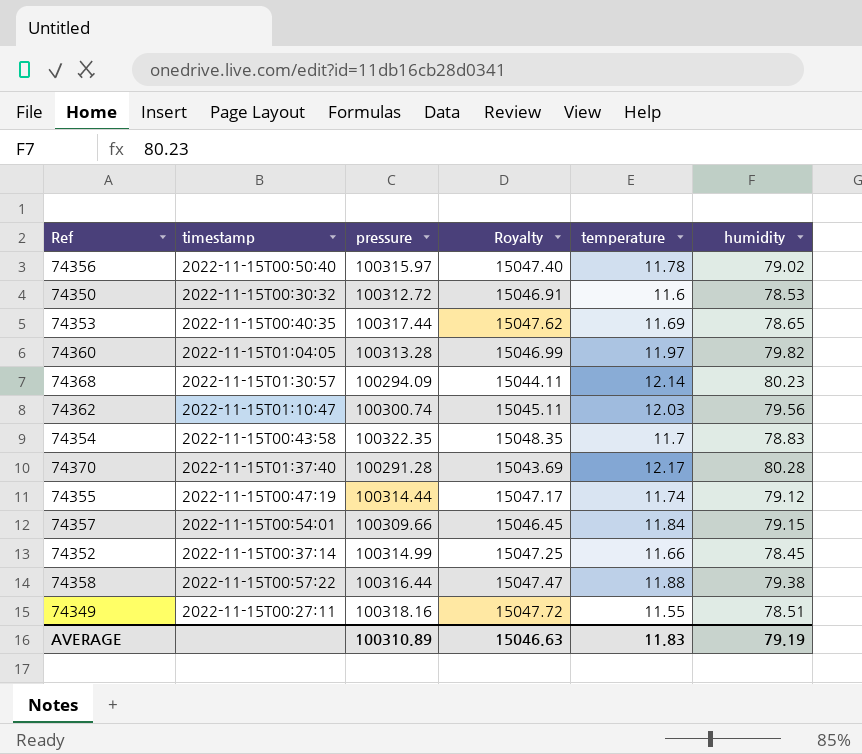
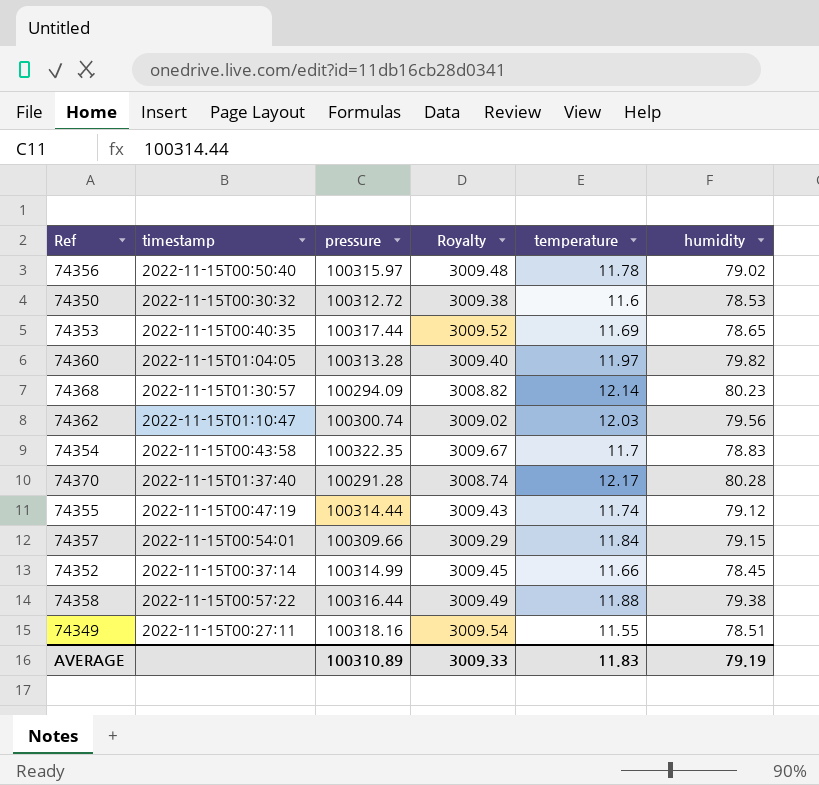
column Royalty | formula: [pressure] * 0.15 -> [pressure] * 0.03
AVERAGE | Royalty: 15046.63 -> 3009.33

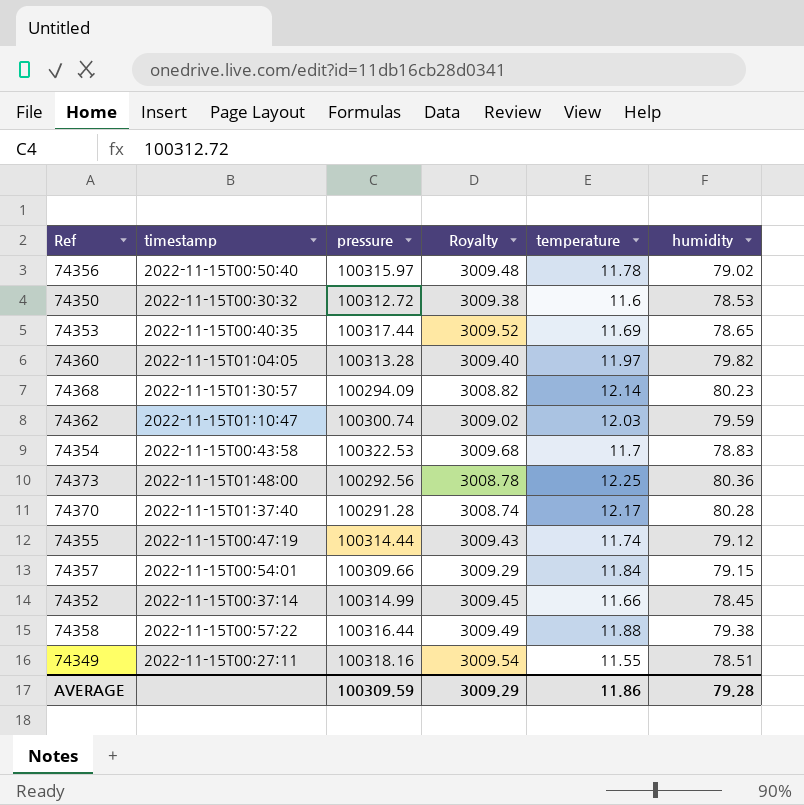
74362 | humidity: 79.56 -> 79.59
74354 | pressure: 100322.35 -> 100322.53
74354 | Royalty: 3009.67 -> 3009.68
row 74373: none -> 2022-11-15T01:48:00 | 100292.56 | 3008.78 | 12.25 | 80.36
AVERAGE | pressure: 100310.89 -> 100309.59
AVERAGE | Royalty: 3009.33 -> 3009.29
AVERAGE | temperature: 11.83 -> 11.86
AVERAGE | humidity: 79.19 -> 79.28

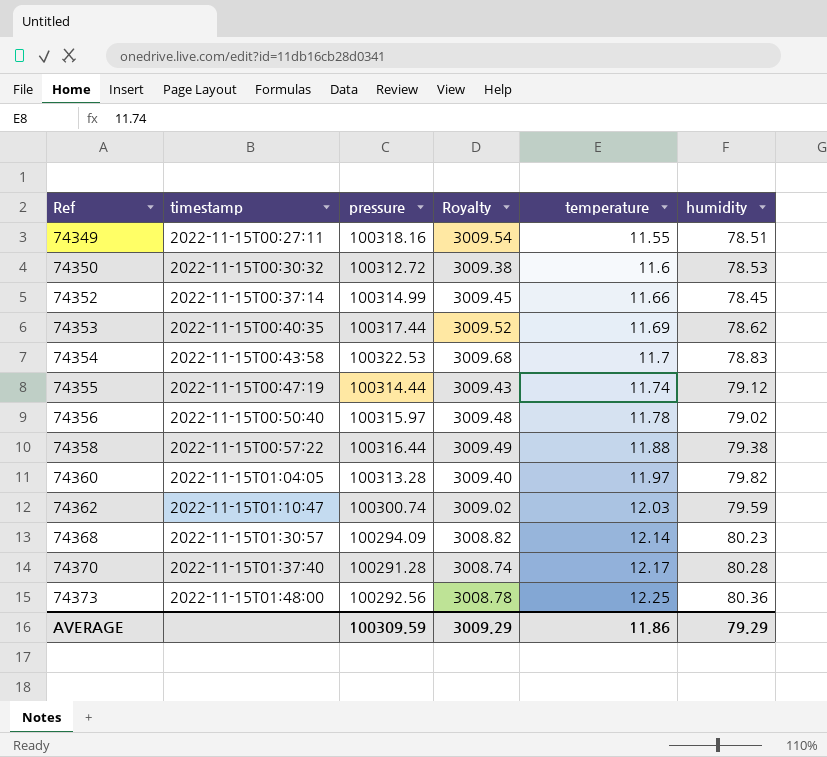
row order: none -> Ref ascending
row 74357: 2022-11-15T00:54:01 | 100309.66 | 3009.29 | 11.84 | 79.15 -> none
74353 | humidity: 78.65 -> 78.62
AVERAGE | humidity: 79.28 -> 79.29

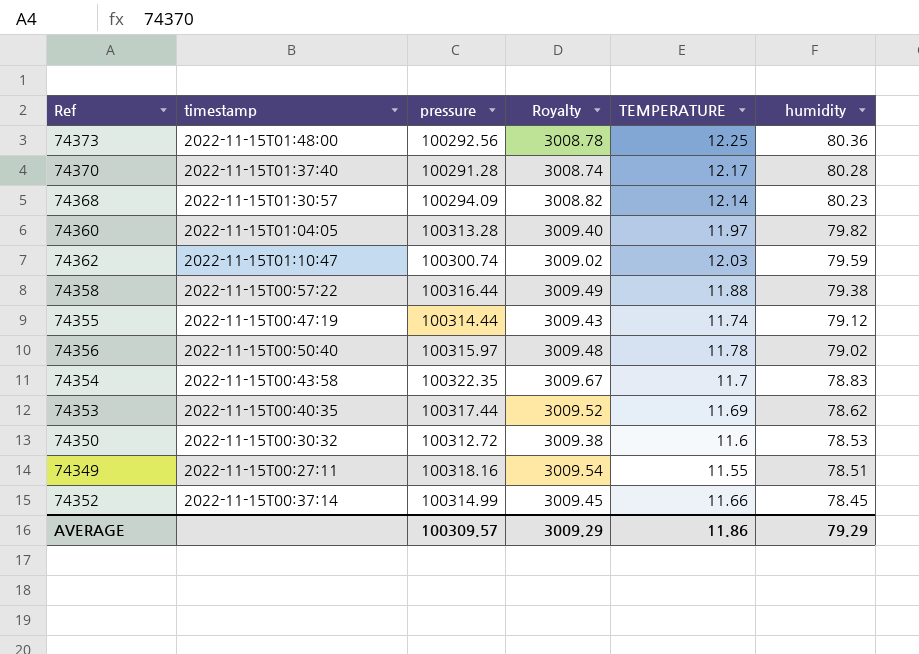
row order: Ref ascending -> humidity descending
column name: temperature -> TEMPERATURE
74354 | pressure: 100322.53 -> 100322.35
74354 | Royalty: 3009.68 -> 3009.67
AVERAGE | pressure: 100309.59 -> 100309.57

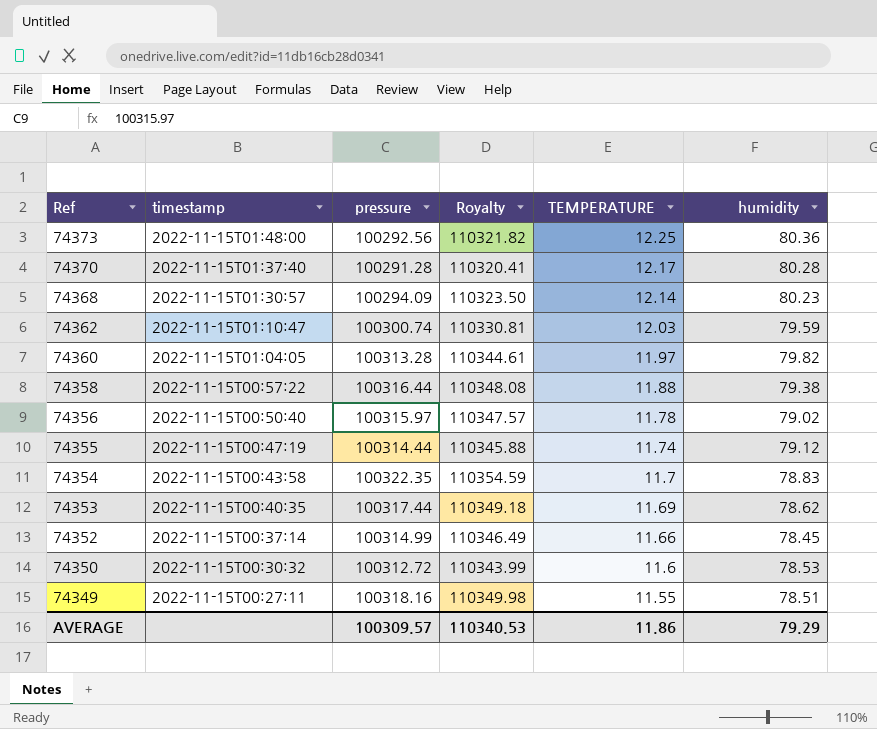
row order: humidity descending -> Ref descending
column Royalty | formula: [pressure] * 0.03 -> [pressure] * 1.1
AVERAGE | Royalty: 3009.29 -> 110340.53

